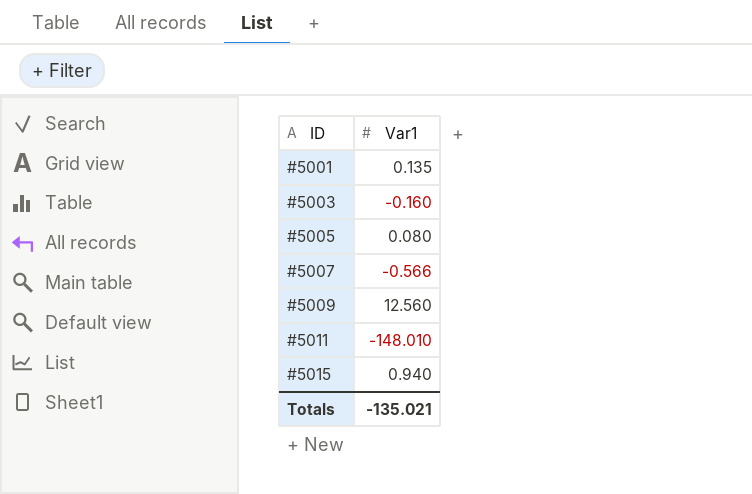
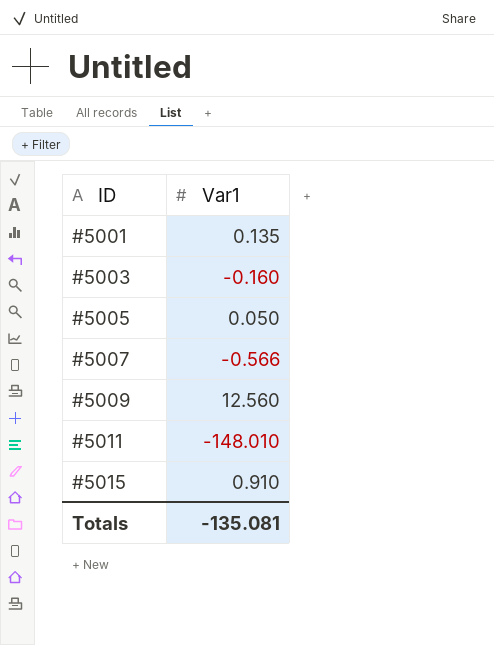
#5005 | Var1: 0.080 -> 0.050
#5015 | Var1: 0.940 -> 0.910
Totals | Var1: -135.021 -> -135.081

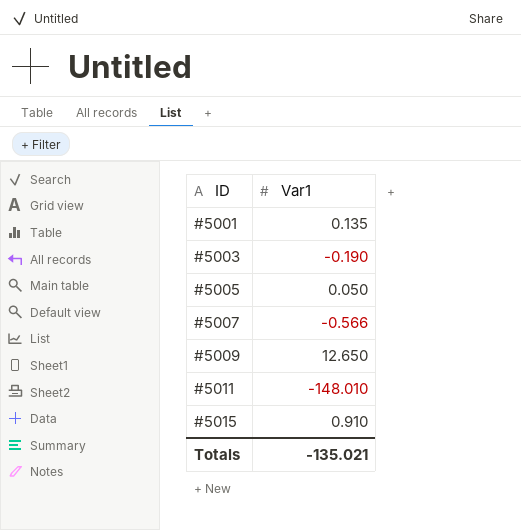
#5003 | Var1: -0.160 -> -0.190
#5009 | Var1: 12.560 -> 12.650
Totals | Var1: -135.081 -> -135.021

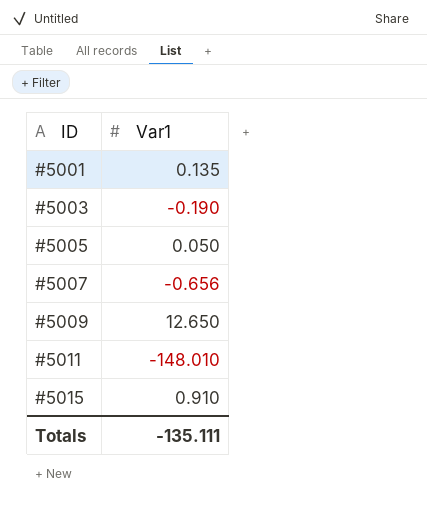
#5007 | Var1: -0.566 -> -0.656
Totals | Var1: -135.021 -> -135.111

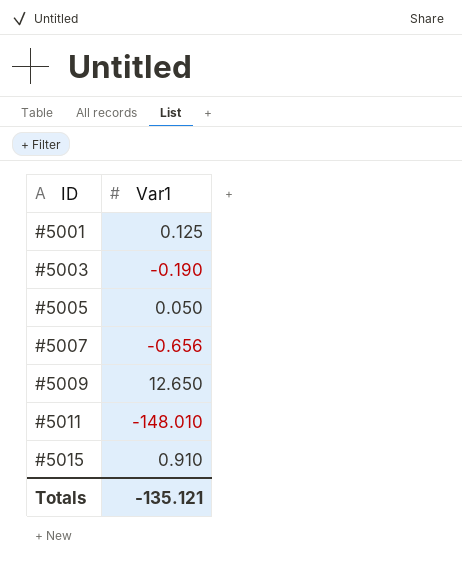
#5001 | Var1: 0.135 -> 0.125
Totals | Var1: -135.111 -> -135.121

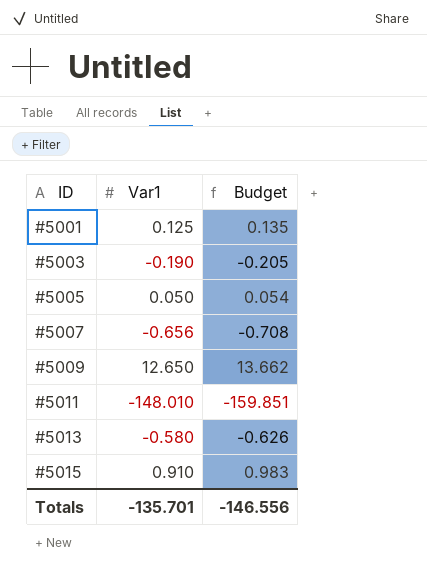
column Budget | formula: none -> [Var1] * 1.08
row #5013: none -> -0.580 | -0.626
Totals | Var1: -135.121 -> -135.701

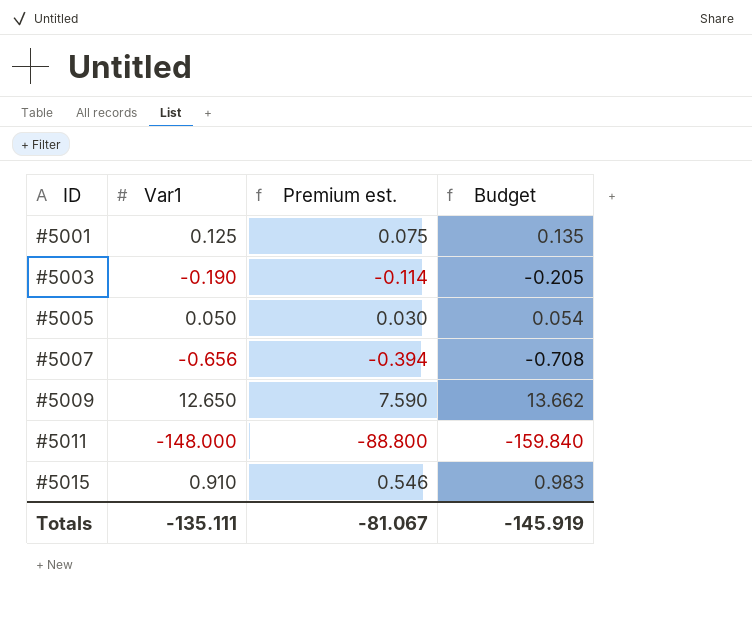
column Premium est. | formula: none -> [Var1] * 0.6
row #5013: -0.580 | -0.626 -> none
#5011 | Var1: -148.010 -> -148.000
#5011 | Budget: -159.851 -> -159.840
Totals | Var1: -135.701 -> -135.111
Totals | Budget: -146.556 -> -145.919

